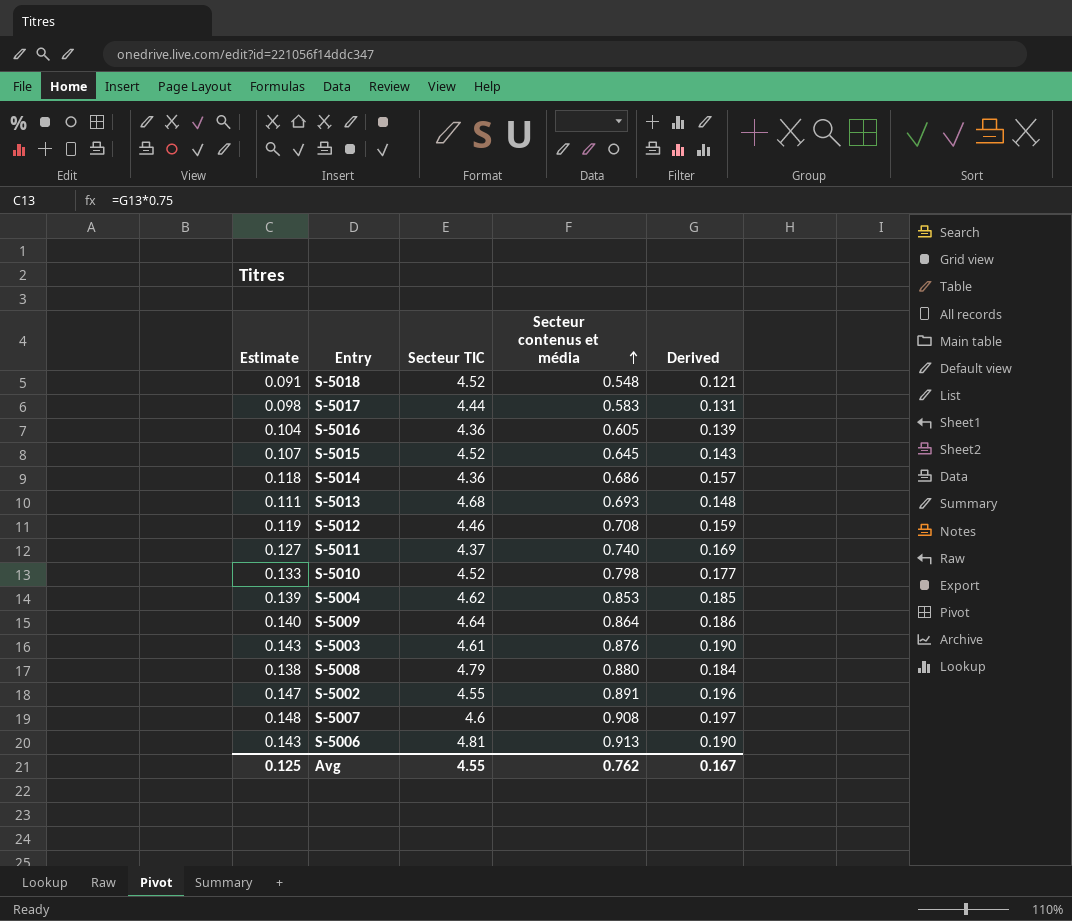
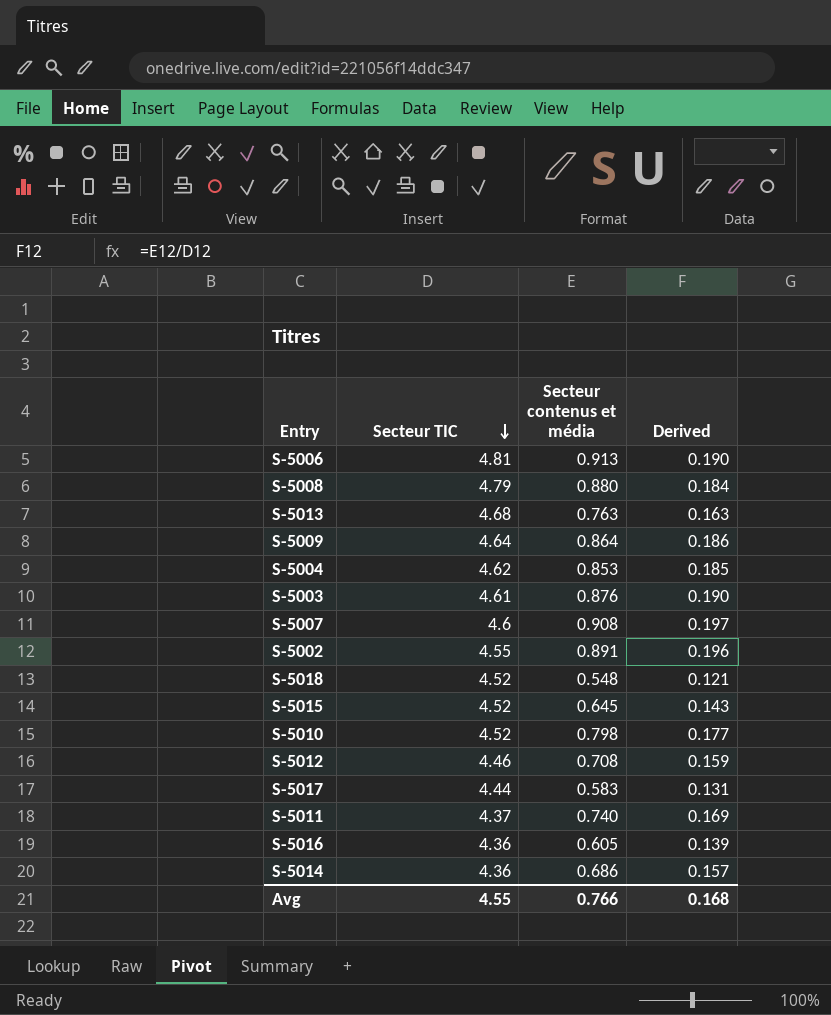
row order: Secteur contenus et média ascending -> Secteur TIC descending
column Estimate | formula: [Derived] * 0.75 -> none
S-5013 | Secteur contenus et média: 0.693 -> 0.763
S-5013 | Derived: 0.148 -> 0.163
Avg | Secteur contenus et média: 0.762 -> 0.766
Avg | Derived: 0.167 -> 0.168

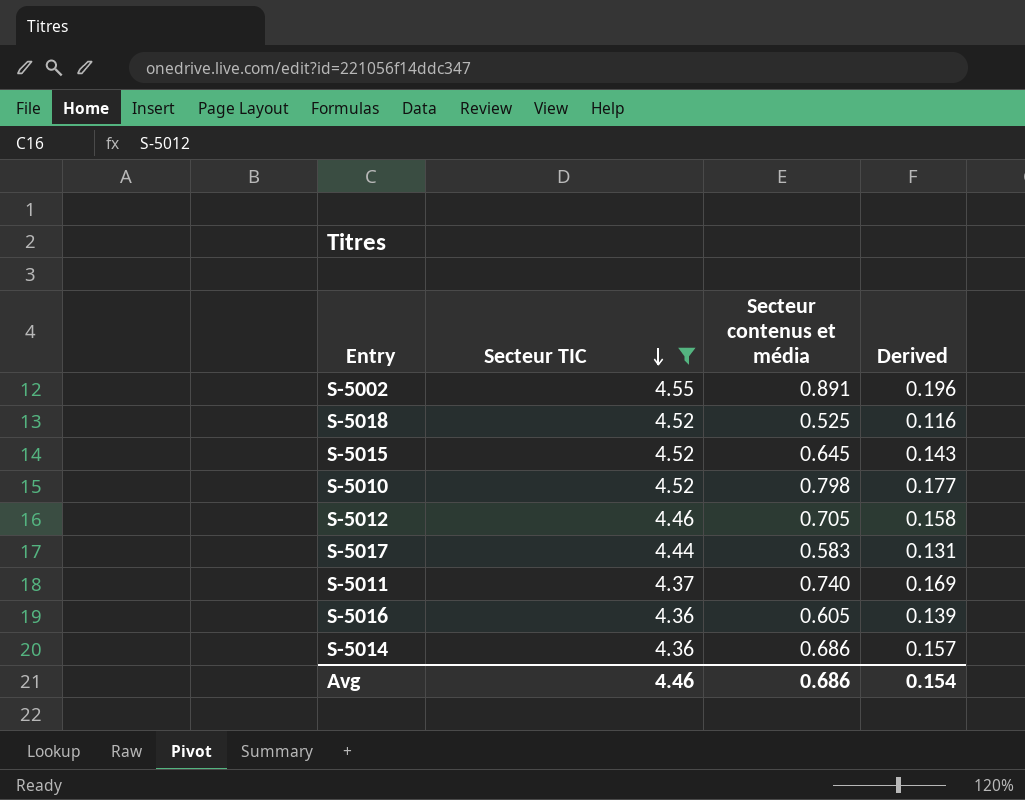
filter: none -> Secteur TIC <= 4.55
S-5018 | Secteur contenus et média: 0.548 -> 0.525
S-5018 | Derived: 0.121 -> 0.116
S-5012 | Secteur contenus et média: 0.708 -> 0.705
S-5012 | Derived: 0.159 -> 0.158
Avg | Secteur TIC: 4.55 -> 4.46
Avg | Secteur contenus et média: 0.766 -> 0.686
Avg | Derived: 0.168 -> 0.154

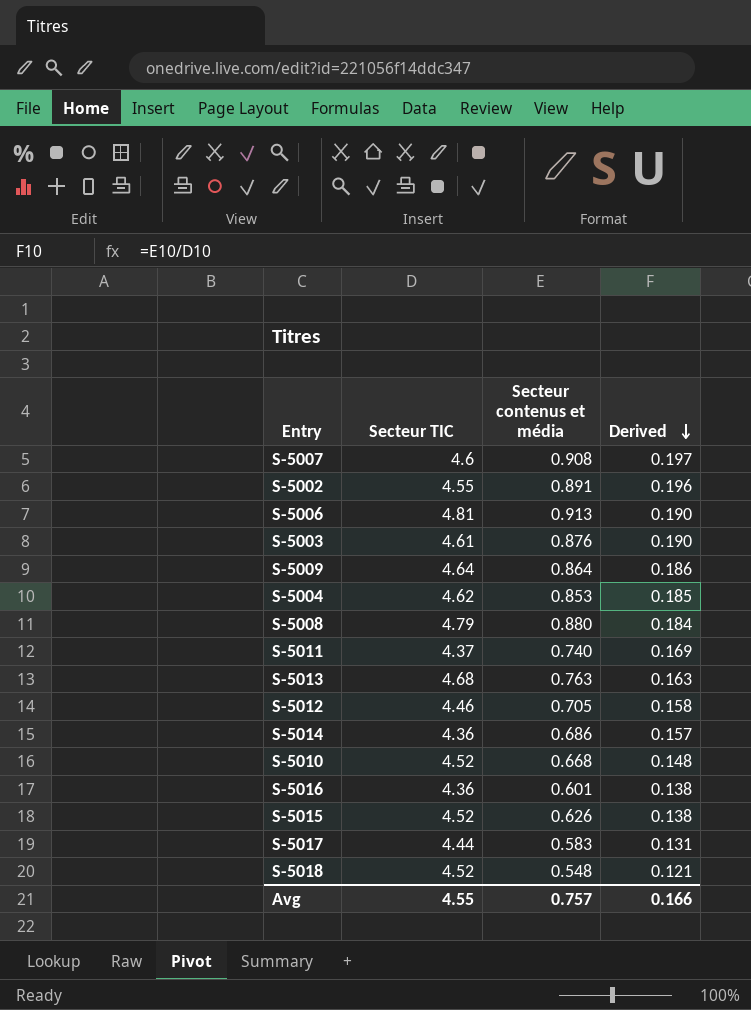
filter: Secteur TIC <= 4.55 -> none
row order: Secteur TIC descending -> Derived descending
S-5010 | Secteur contenus et média: 0.798 -> 0.668
S-5010 | Derived: 0.177 -> 0.148
S-5016 | Secteur contenus et média: 0.605 -> 0.601
S-5016 | Derived: 0.139 -> 0.138
S-5015 | Secteur contenus et média: 0.645 -> 0.626
S-5015 | Derived: 0.143 -> 0.138
S-5018 | Secteur contenus et média: 0.525 -> 0.548
S-5018 | Derived: 0.116 -> 0.121
Avg | Secteur TIC: 4.46 -> 4.55
Avg | Secteur contenus et média: 0.686 -> 0.757
Avg | Derived: 0.154 -> 0.166

